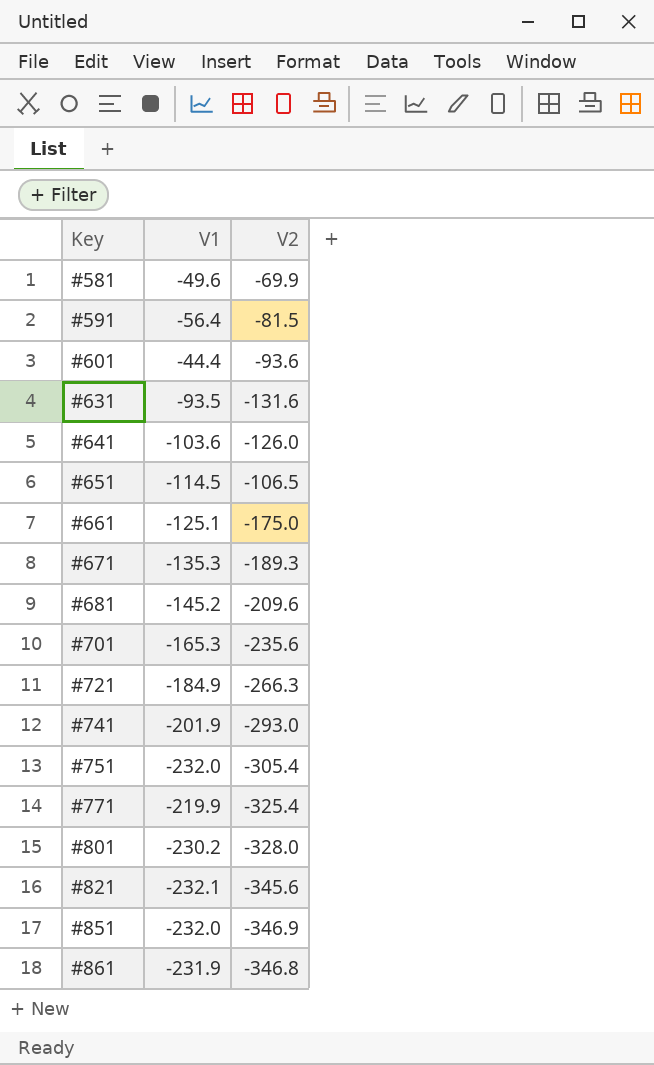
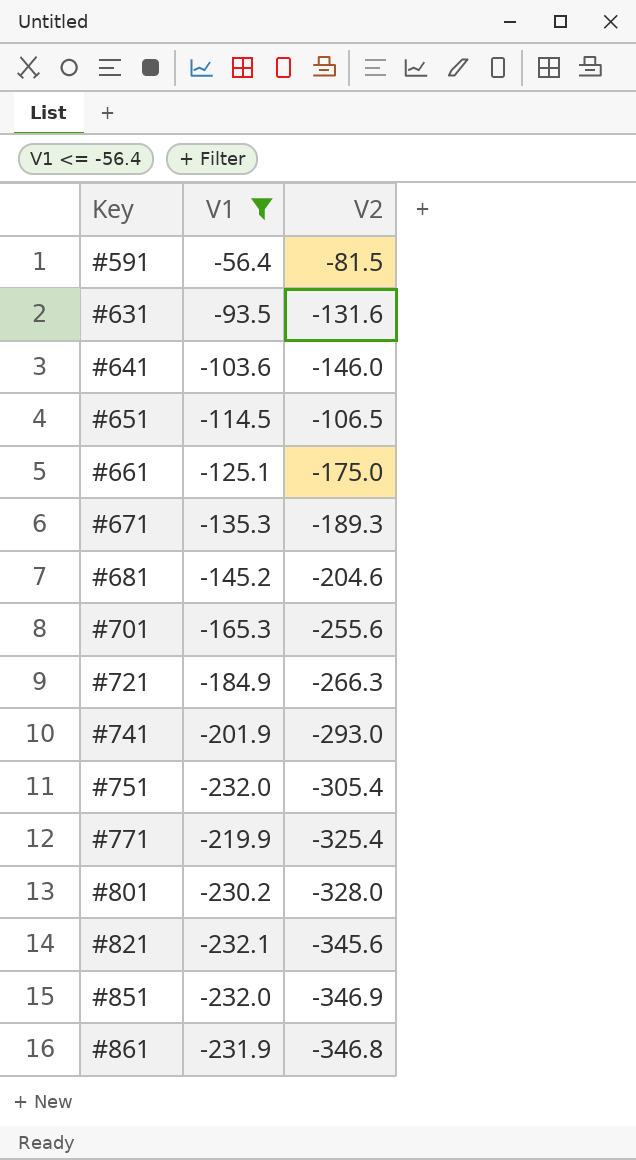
filter: none -> V1 <= -56.4
#641 | V2: -126.0 -> -146.0
#681 | V2: -209.6 -> -204.6
#701 | V2: -235.6 -> -255.6

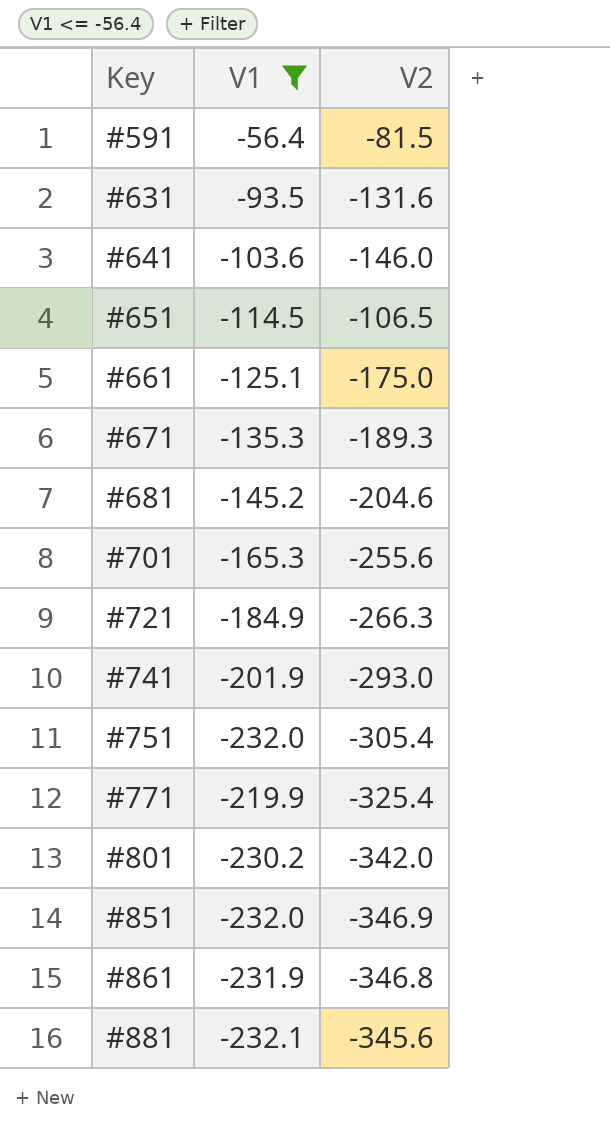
row #821: -232.1 | -345.6 -> none
#801 | V2: -328.0 -> -342.0
row #881: none -> -232.1 | -345.6

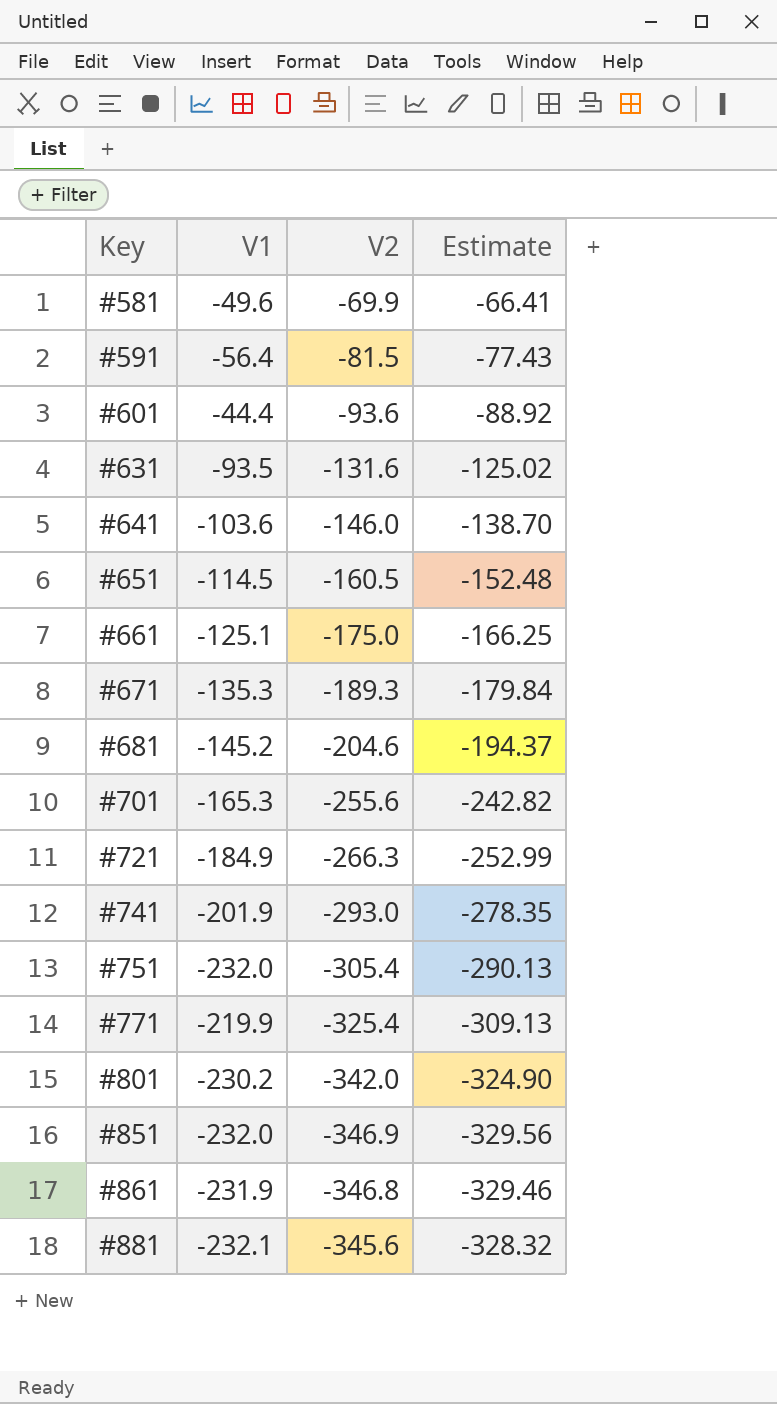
filter: V1 <= -56.4 -> none
column Estimate | formula: none -> [V2] * 0.95
#651 | V2: -106.5 -> -160.5

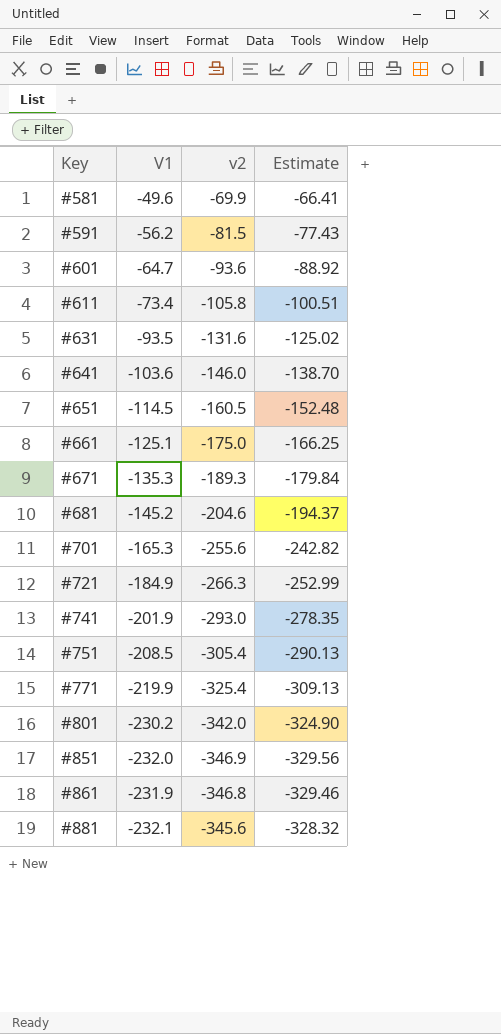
column name: V2 -> v2
#591 | V1: -56.4 -> -56.2
#601 | V1: -44.4 -> -64.7
row #611: none -> -73.4 | -105.8 | -100.51
#751 | V1: -232.0 -> -208.5

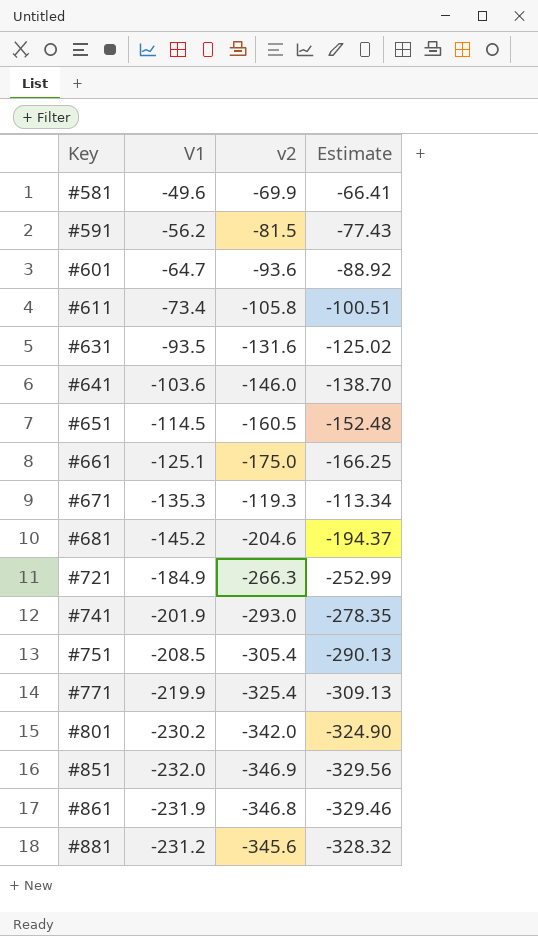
row #701: -165.3 | -255.6 | -242.82 -> none
#671 | v2: -189.3 -> -119.3
#671 | Estimate: -179.84 -> -113.34
#881 | V1: -232.1 -> -231.2

